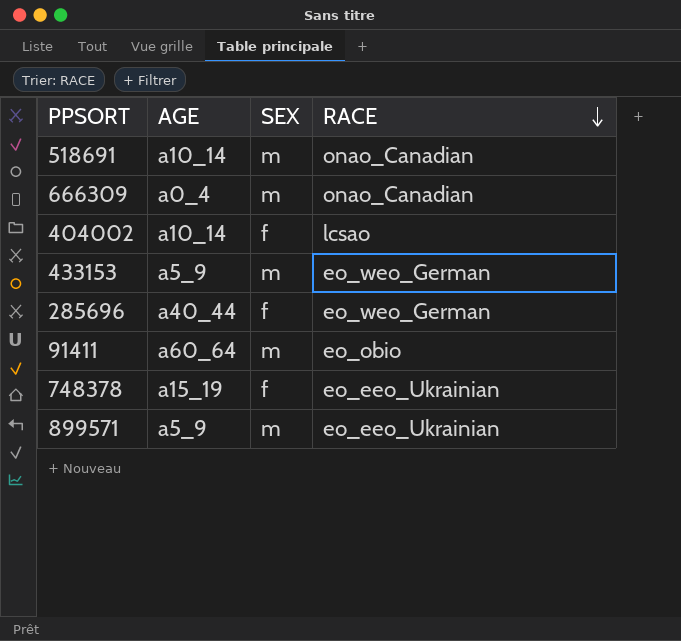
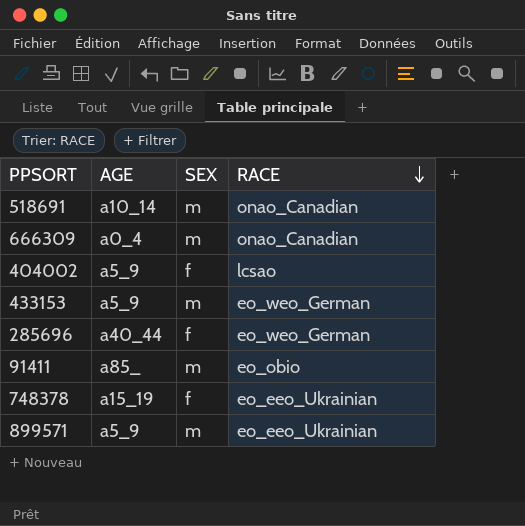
404002 | AGE: a10_14 -> a5_9
91411 | AGE: a60_64 -> a85_

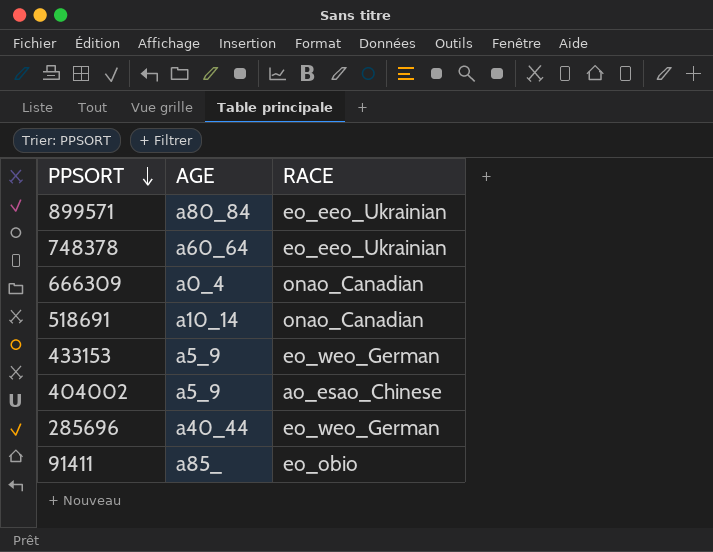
row order: RACE descending -> PPSORT descending
column SEX | position: 3 -> none
899571 | AGE: a5_9 -> a80_84
748378 | AGE: a15_19 -> a60_64
404002 | RACE: lcsao -> ao_esao_Chinese

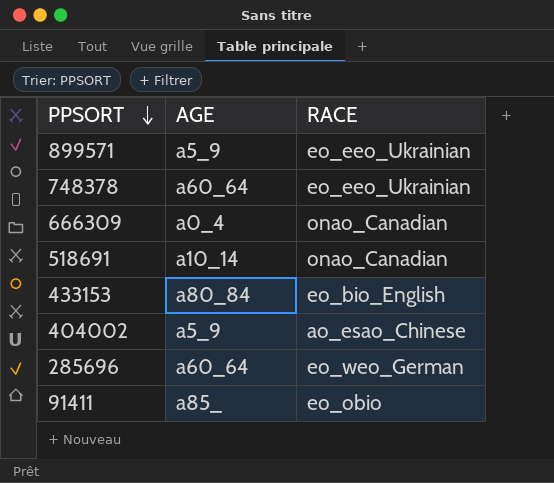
899571 | AGE: a80_84 -> a5_9
433153 | AGE: a5_9 -> a80_84
433153 | RACE: eo_weo_German -> eo_bio_English
285696 | AGE: a40_44 -> a60_64

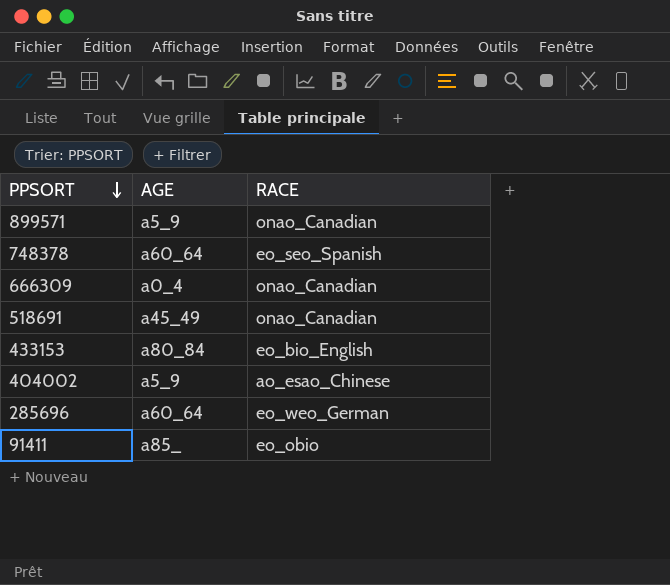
899571 | RACE: eo_eeo_Ukrainian -> onao_Canadian
748378 | RACE: eo_eeo_Ukrainian -> eo_seo_Spanish
518691 | AGE: a10_14 -> a45_49

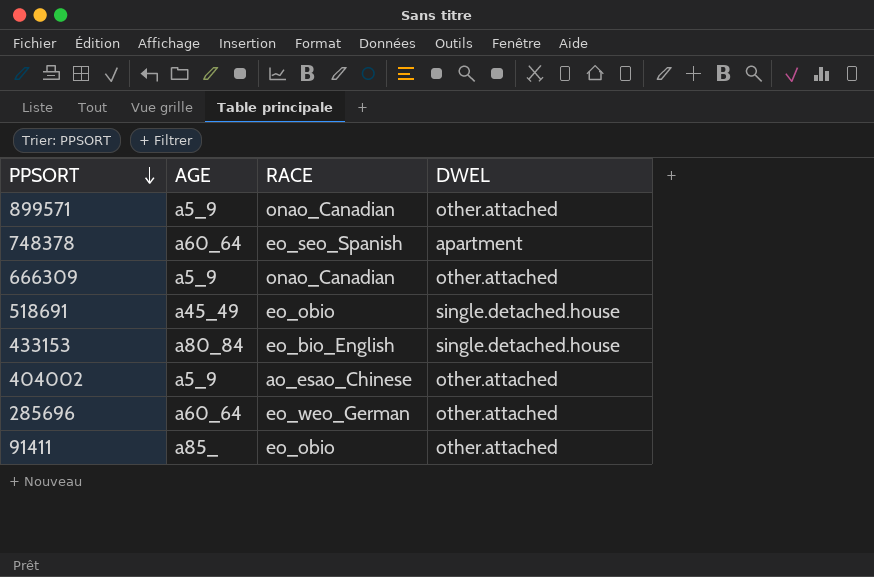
column DWEL | position: none -> 4
666309 | AGE: a0_4 -> a5_9
518691 | RACE: onao_Canadian -> eo_obio

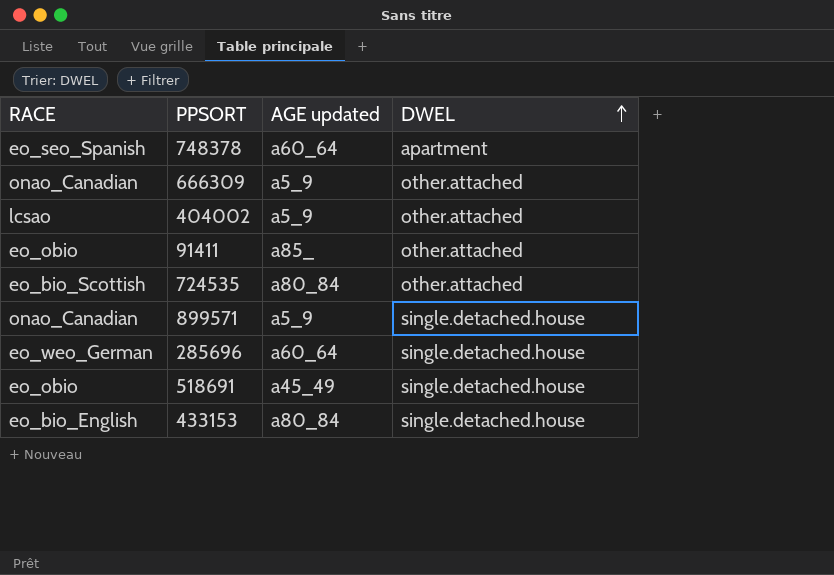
row order: PPSORT descending -> DWEL ascending
column RACE | position: 3 -> 1
column name: AGE -> AGE updated
404002 | RACE: ao_esao_Chinese -> lcsao
row 724535: none -> eo_bio_Scottish | a80_84 | other.attached
899571 | DWEL: other.attached -> single.detached.house
285696 | DWEL: other.attached -> single.detached.house

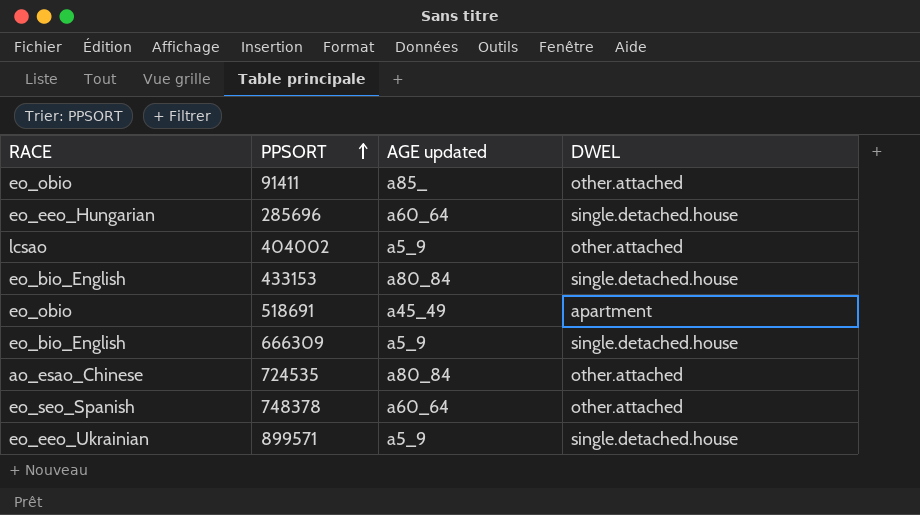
row order: DWEL ascending -> PPSORT ascending
285696 | RACE: eo_weo_German -> eo_eeo_Hungarian
518691 | DWEL: single.detached.house -> apartment
666309 | RACE: onao_Canadian -> eo_bio_English
666309 | DWEL: other.attached -> single.detached.house
724535 | RACE: eo_bio_Scottish -> ao_esao_Chinese
748378 | DWEL: apartment -> other.attached
899571 | RACE: onao_Canadian -> eo_eeo_Ukrainian

